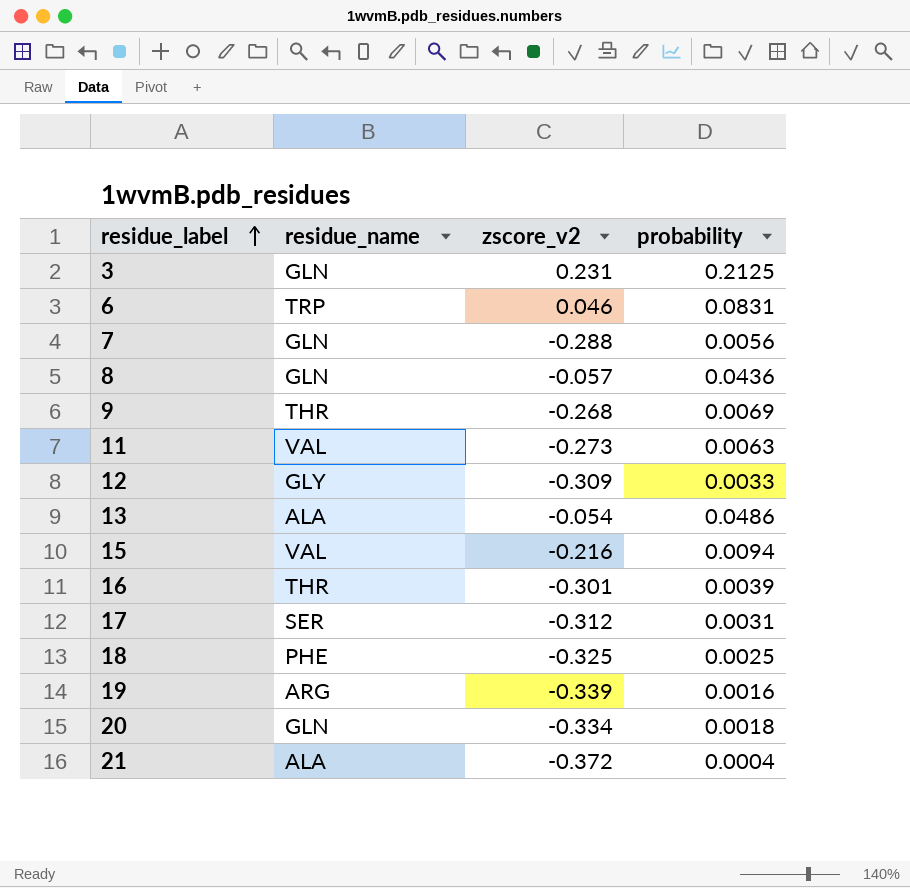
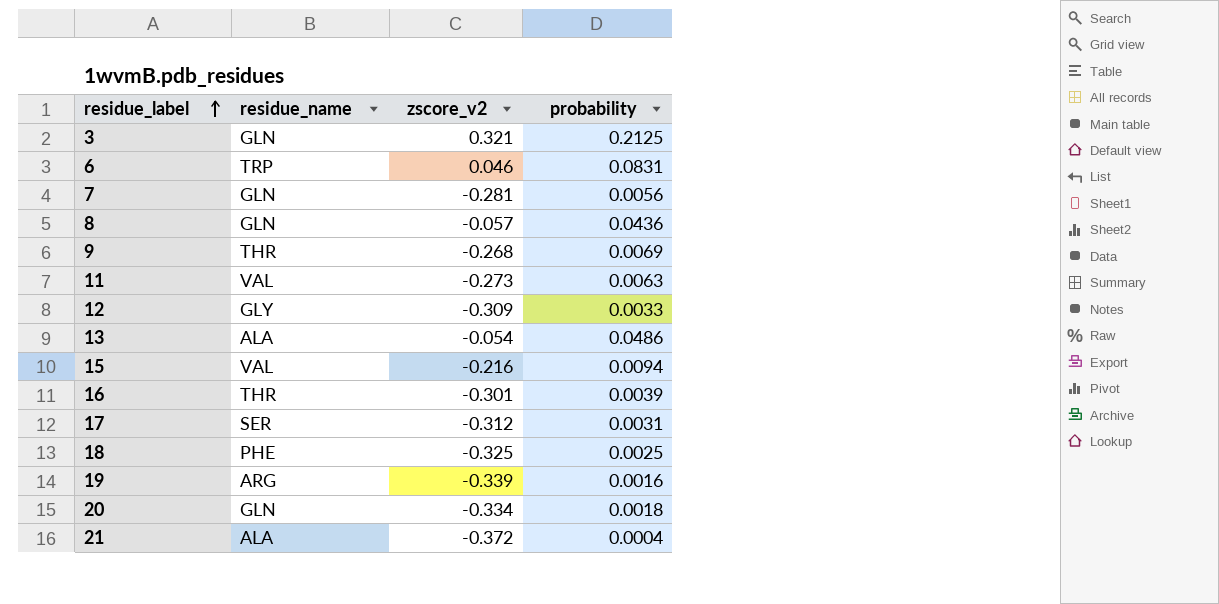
3 | zscore_v2: 0.231 -> 0.321
7 | zscore_v2: -0.288 -> -0.281

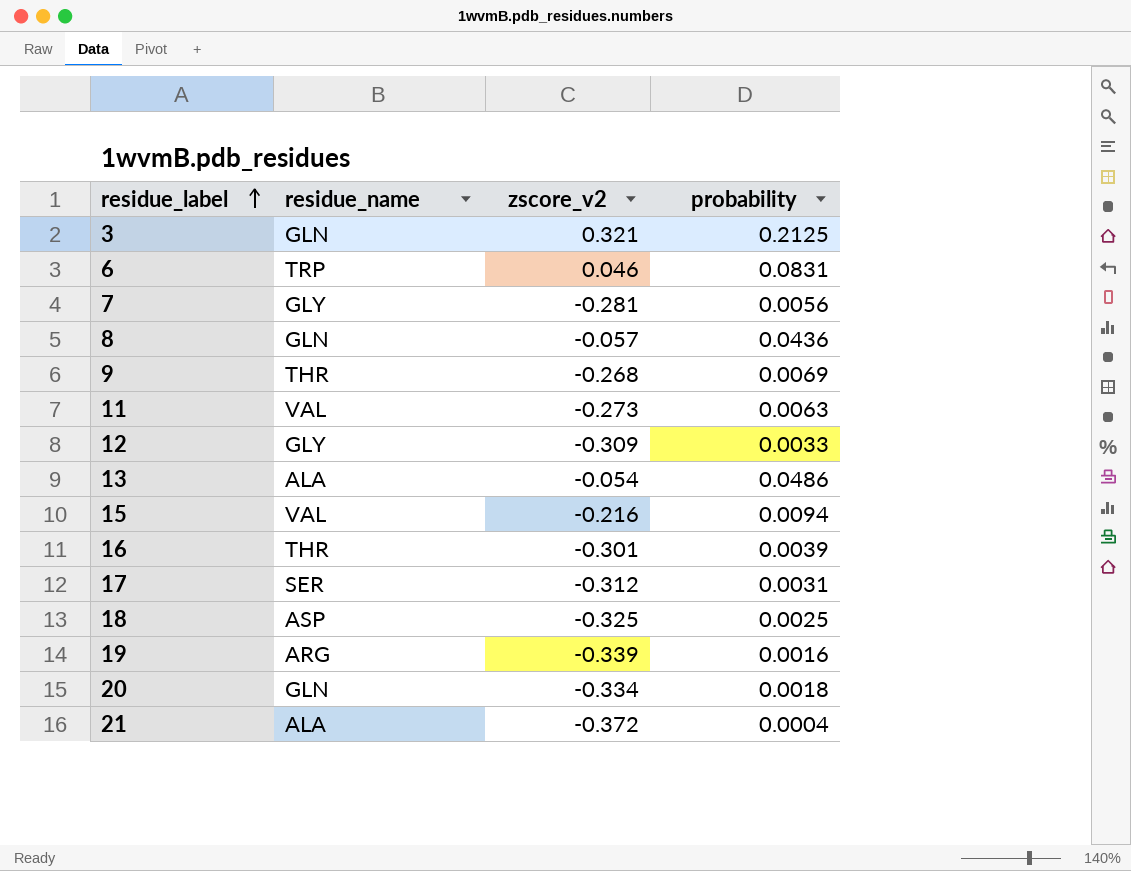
7 | residue_name: GLN -> GLY
18 | residue_name: PHE -> ASP

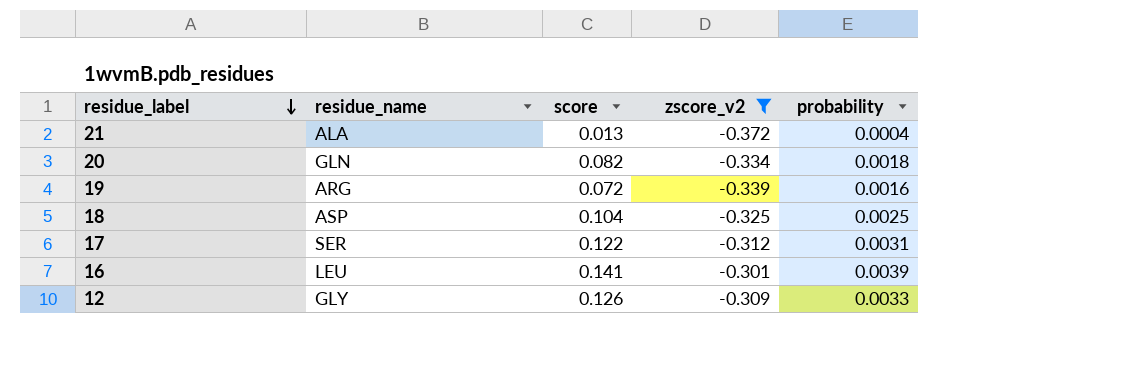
filter: none -> zscore_v2 <= -0.301
row order: residue_label ascending -> residue_label descending
column score | position: none -> 3
16 | residue_name: THR -> LEU

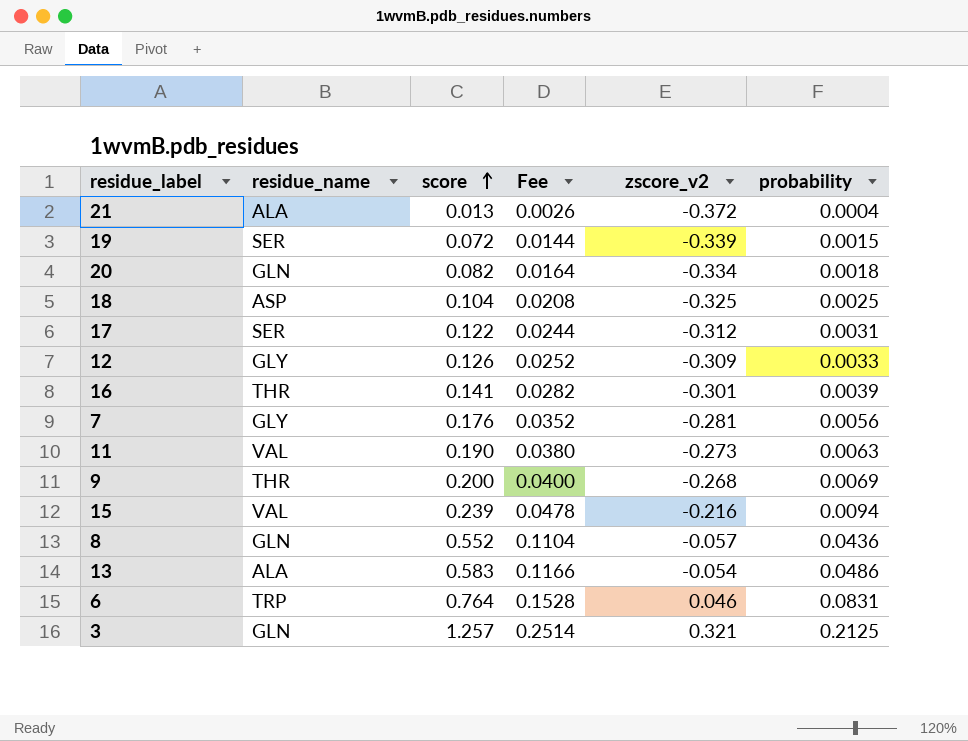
filter: zscore_v2 <= -0.301 -> none
row order: residue_label descending -> score ascending
column Fee | formula: none -> [score] * 0.2
19 | residue_name: ARG -> SER
19 | probability: 0.0016 -> 0.0015
16 | residue_name: LEU -> THR

